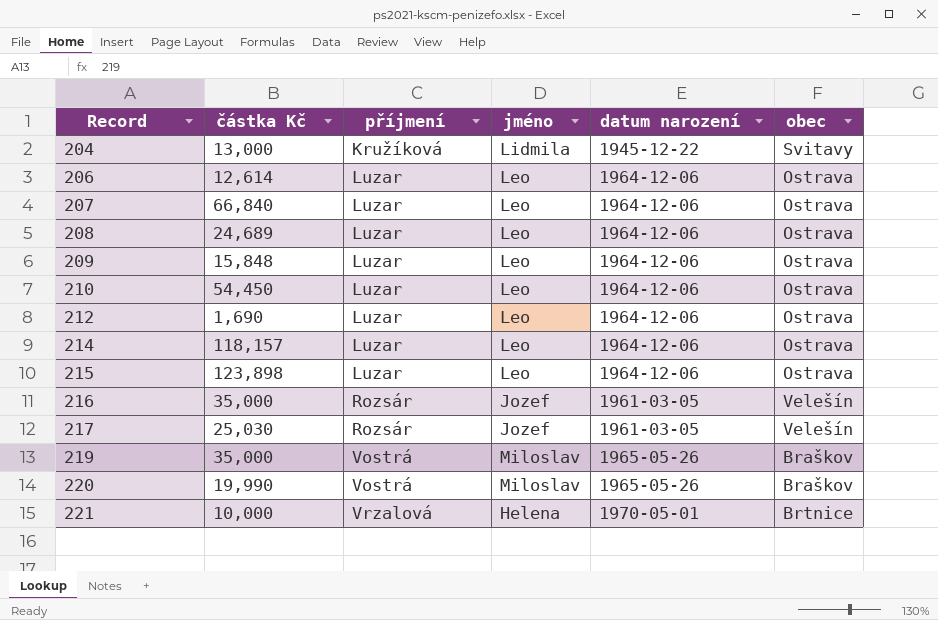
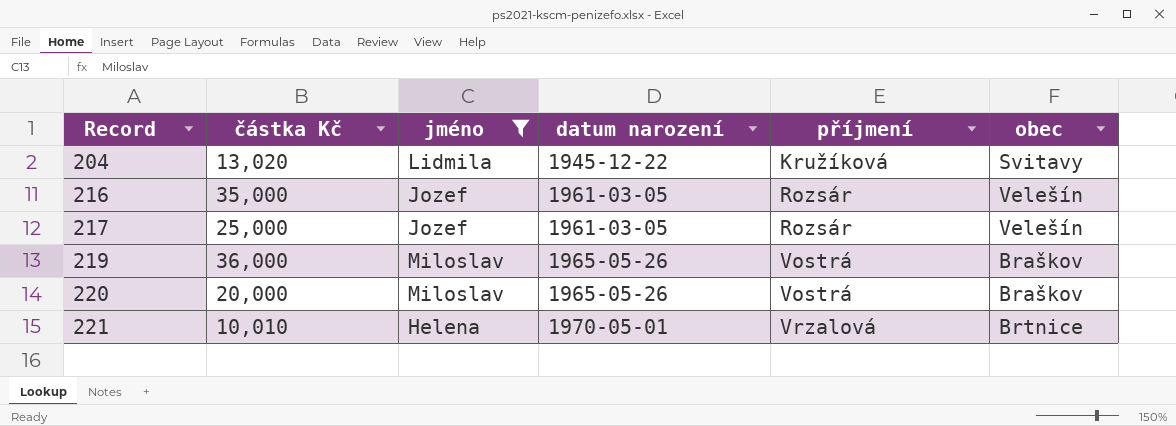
filter: none -> jméno != Leo
column příjmení | position: 3 -> 5
204 | částka Kč: 13,000 -> 13,020
217 | částka Kč: 25,030 -> 25,000
219 | částka Kč: 35,000 -> 36,000
220 | částka Kč: 19,990 -> 20,000
221 | částka Kč: 10,000 -> 10,010

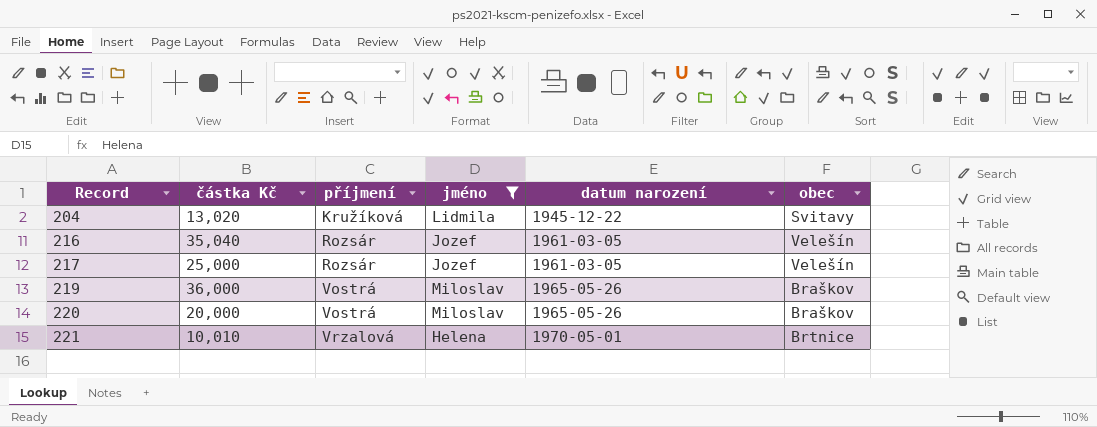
column příjmení | position: 5 -> 3
216 | částka Kč: 35,000 -> 35,040

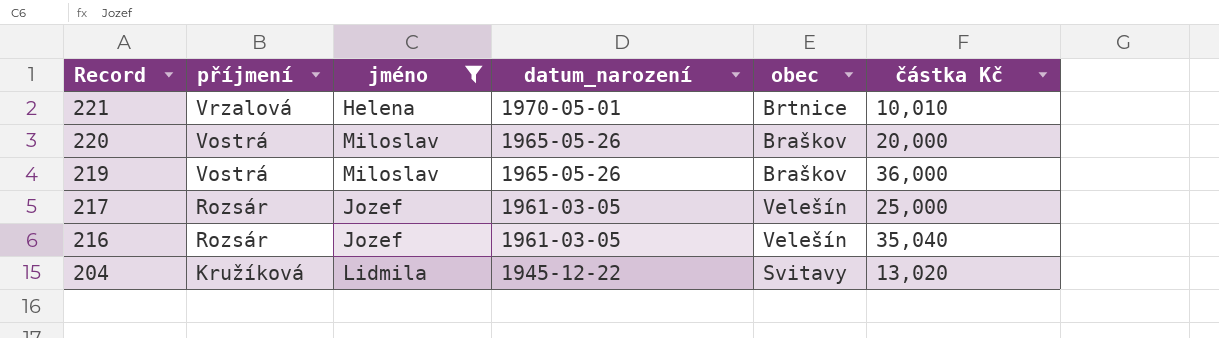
row order: Record ascending -> Record descending
column name: datum narození -> datum_narození
column částka Kč | position: 2 -> 6

